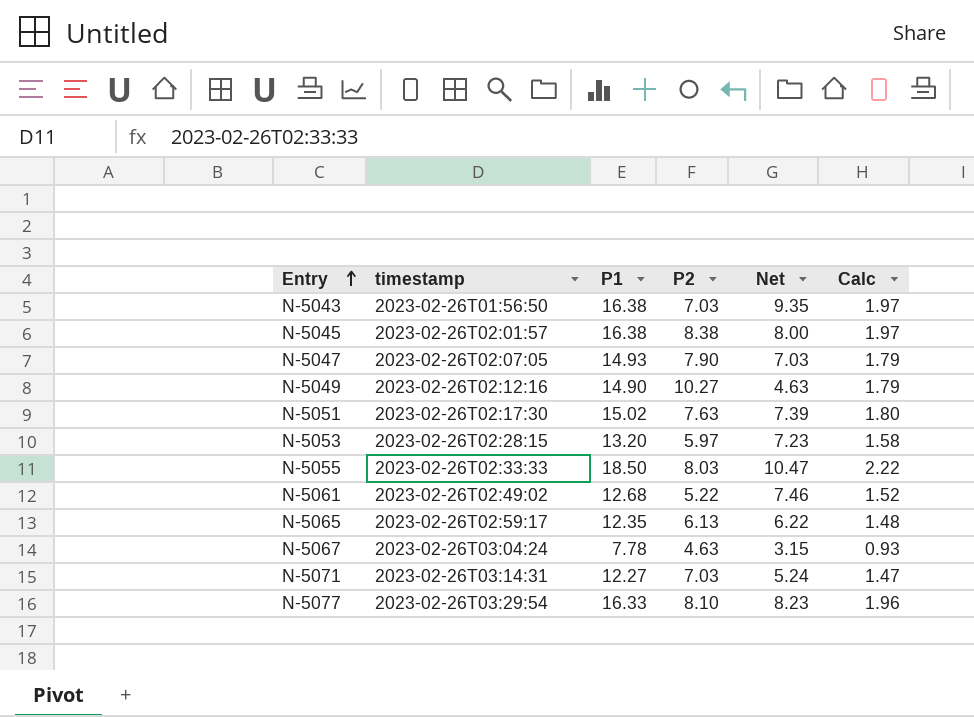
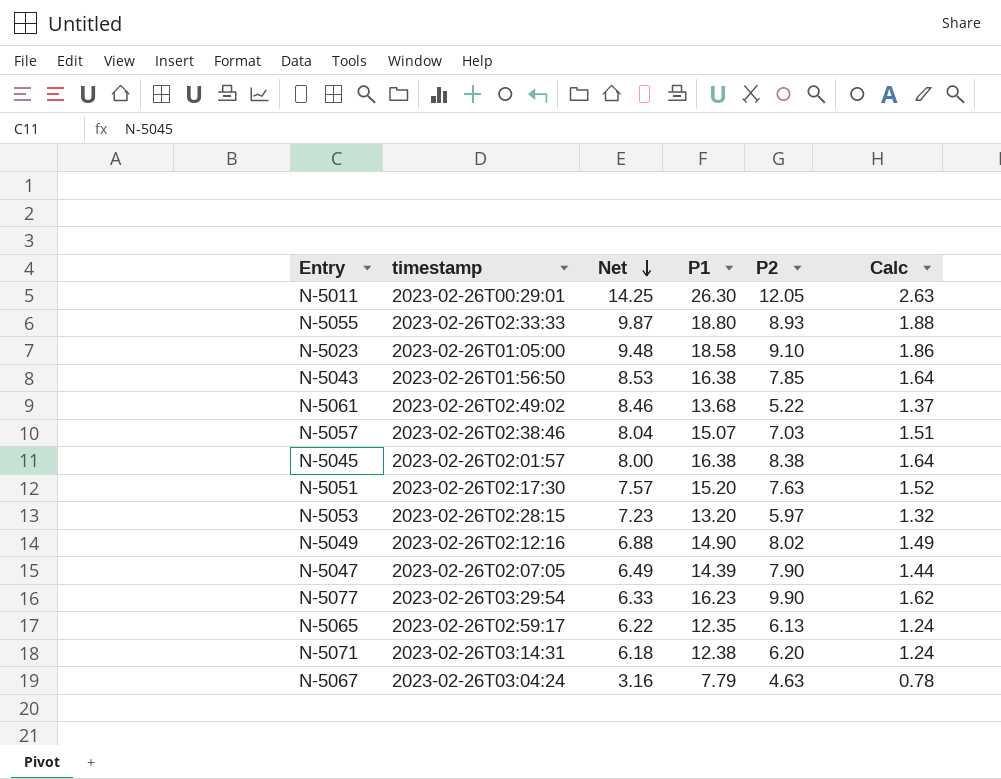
row order: Entry ascending -> Net descending
column Net | position: 5 -> 3
column Calc | formula: [P1] * 0.12 -> [P1] * 0.1
row N-5011: none -> 2023-02-26T00:29:01 | 14.25 | 26.30 | 12.05 | 2.63
N-5055 | Net: 10.47 -> 9.87
N-5055 | P1: 18.50 -> 18.80
N-5055 | P2: 8.03 -> 8.93
row N-5023: none -> 2023-02-26T01:05:00 | 9.48 | 18.58 | 9.10 | 1.86
N-5043 | Net: 9.35 -> 8.53
N-5043 | P2: 7.03 -> 7.85
N-5061 | Net: 7.46 -> 8.46
N-5061 | P1: 12.68 -> 13.68
row N-5057: none -> 2023-02-26T02:38:46 | 8.04 | 15.07 | 7.03 | 1.51
N-5051 | Net: 7.39 -> 7.57
N-5051 | P1: 15.02 -> 15.20
N-5049 | Net: 4.63 -> 6.88
N-5049 | P2: 10.27 -> 8.02
N-5047 | Net: 7.03 -> 6.49
N-5047 | P1: 14.93 -> 14.39
N-5077 | Net: 8.23 -> 6.33
N-5077 | P1: 16.33 -> 16.23
N-5077 | P2: 8.10 -> 9.90
N-5071 | Net: 5.24 -> 6.18
N-5071 | P1: 12.27 -> 12.38
N-5071 | P2: 7.03 -> 6.20
N-5067 | Net: 3.15 -> 3.16
N-5067 | P1: 7.78 -> 7.79

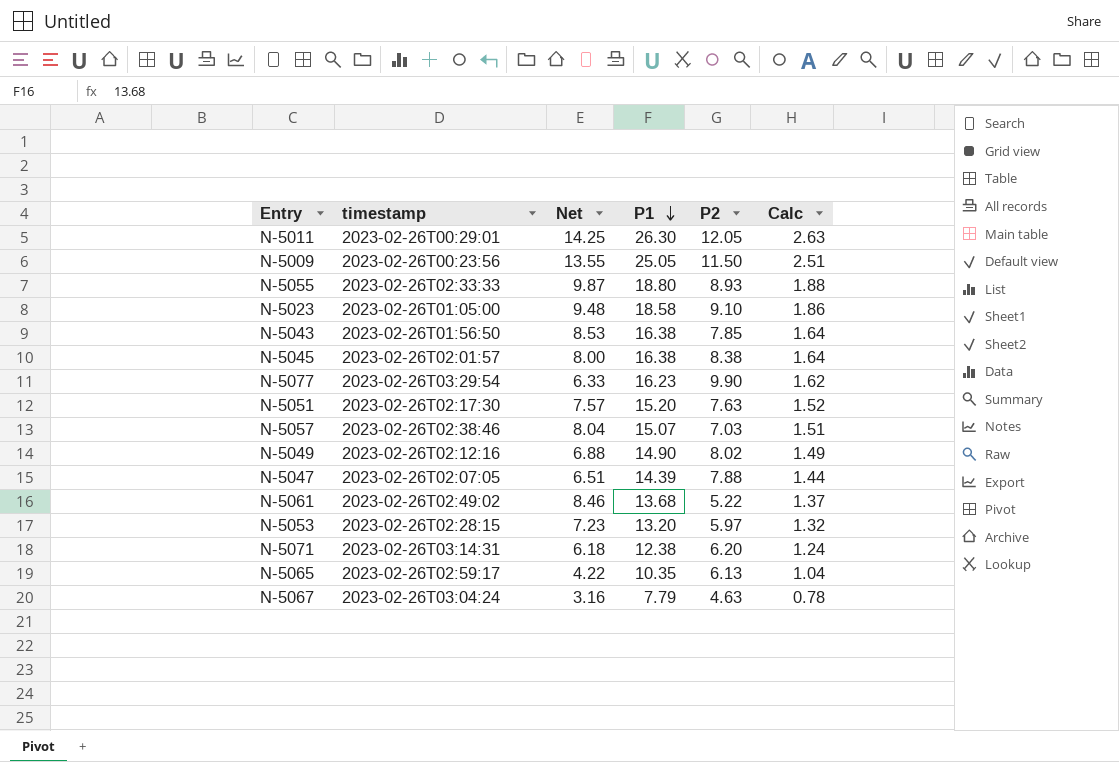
row order: Net descending -> P1 descending
row N-5009: none -> 2023-02-26T00:23:56 | 13.55 | 25.05 | 11.50 | 2.51
N-5047 | Net: 6.49 -> 6.51
N-5047 | P2: 7.90 -> 7.88
N-5065 | Net: 6.22 -> 4.22
N-5065 | P1: 12.35 -> 10.35
N-5065 | Calc: 1.24 -> 1.04

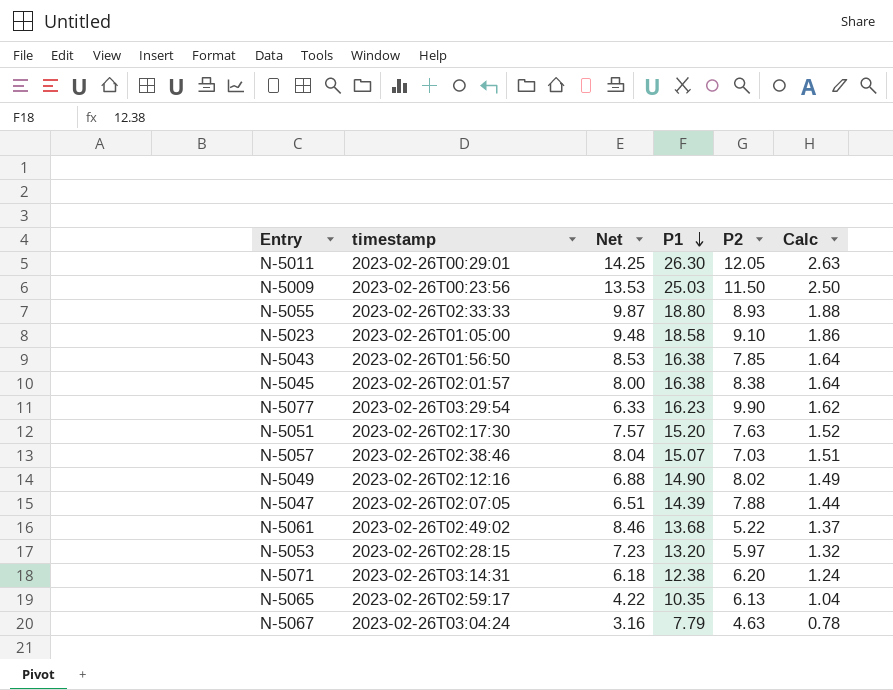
N-5009 | Net: 13.55 -> 13.53
N-5009 | P1: 25.05 -> 25.03
N-5009 | Calc: 2.51 -> 2.50

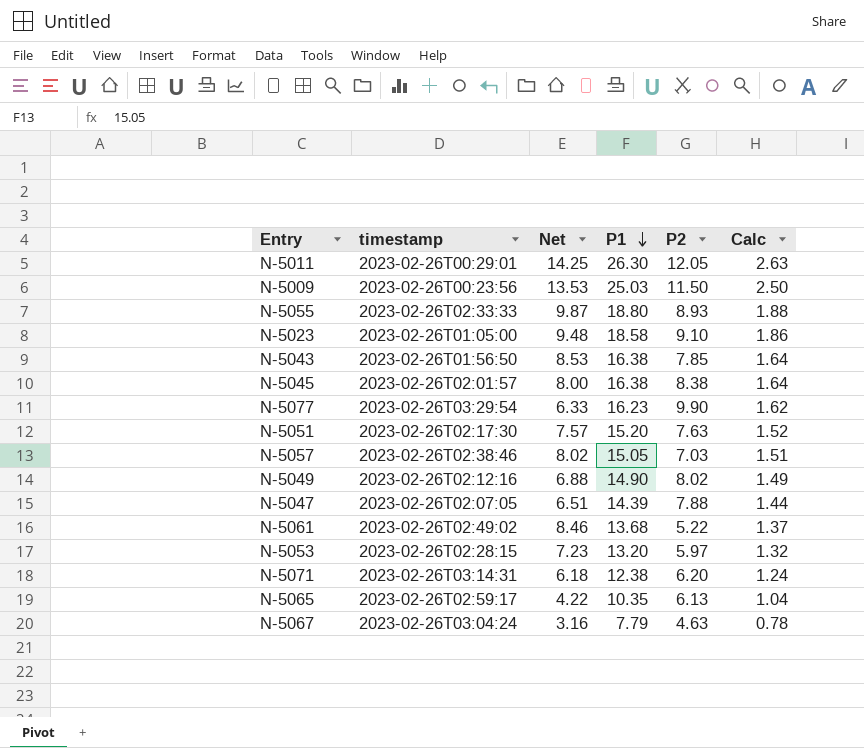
N-5057 | Net: 8.04 -> 8.02
N-5057 | P1: 15.07 -> 15.05

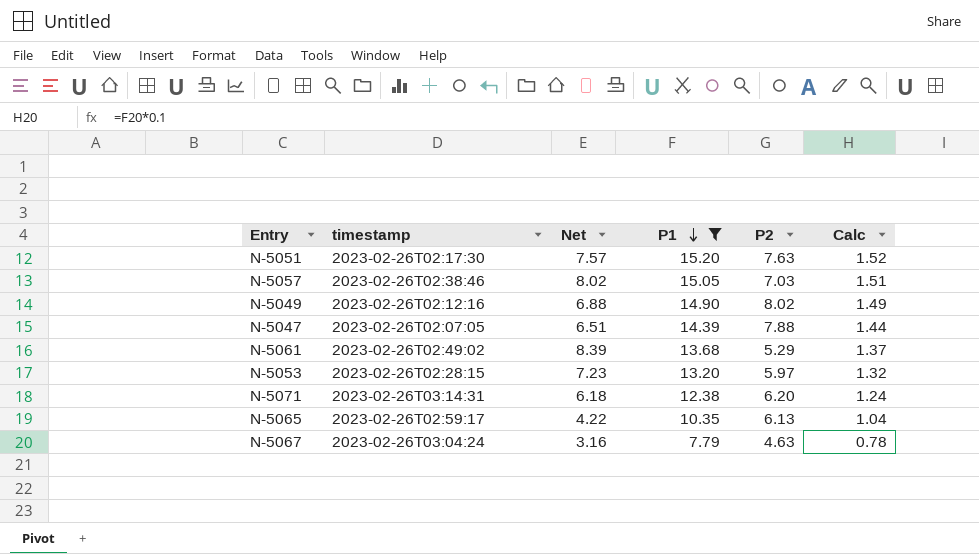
filter: none -> P1 <= 15.20
N-5061 | Net: 8.46 -> 8.39
N-5061 | P2: 5.22 -> 5.29

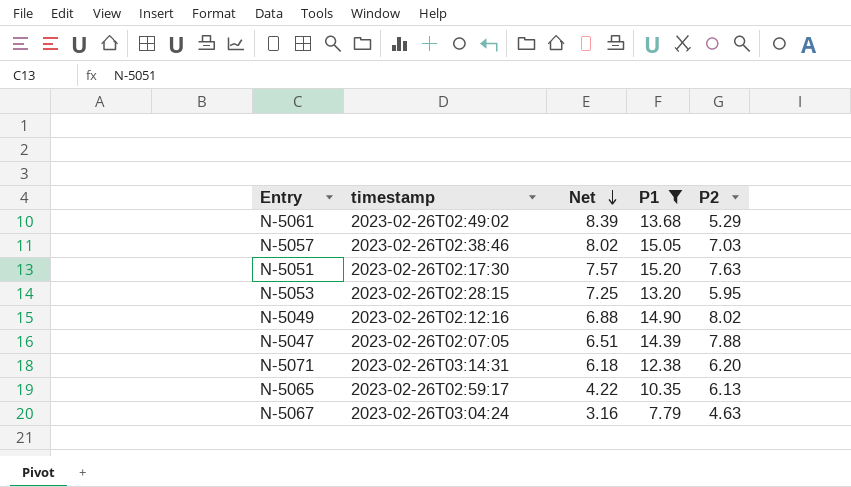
row order: P1 descending -> Net descending
column Calc | formula: [P1] * 0.1 -> none
N-5053 | Net: 7.23 -> 7.25
N-5053 | P2: 5.97 -> 5.95

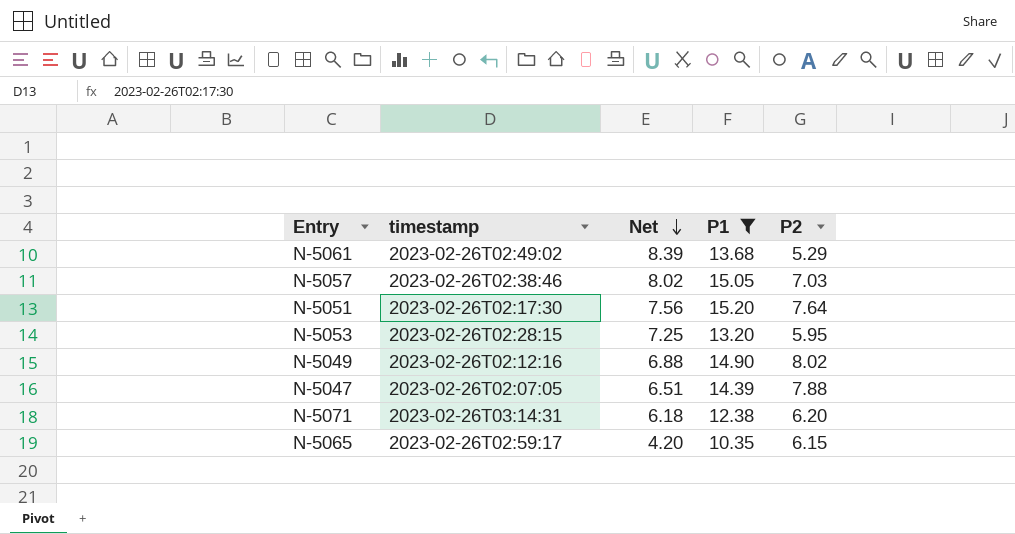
row N-5067: 2023-02-26T03:04:24 | 3.16 | 7.79 | 4.63 -> none
N-5051 | Net: 7.57 -> 7.56
N-5051 | P2: 7.63 -> 7.64
N-5065 | Net: 4.22 -> 4.20
N-5065 | P2: 6.13 -> 6.15

